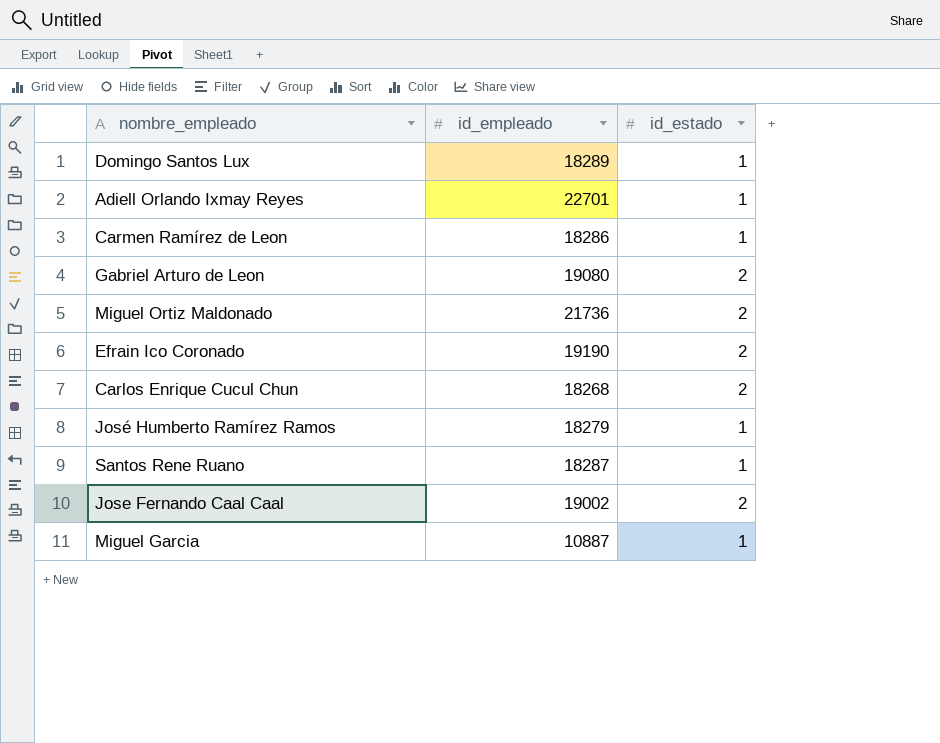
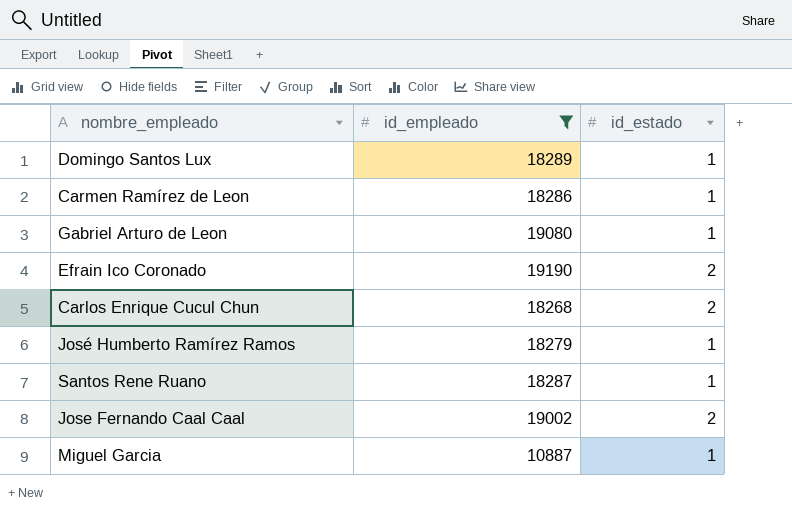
filter: none -> id_empleado <= 19190
Gabriel Arturo de Leon | id_estado: 2 -> 1

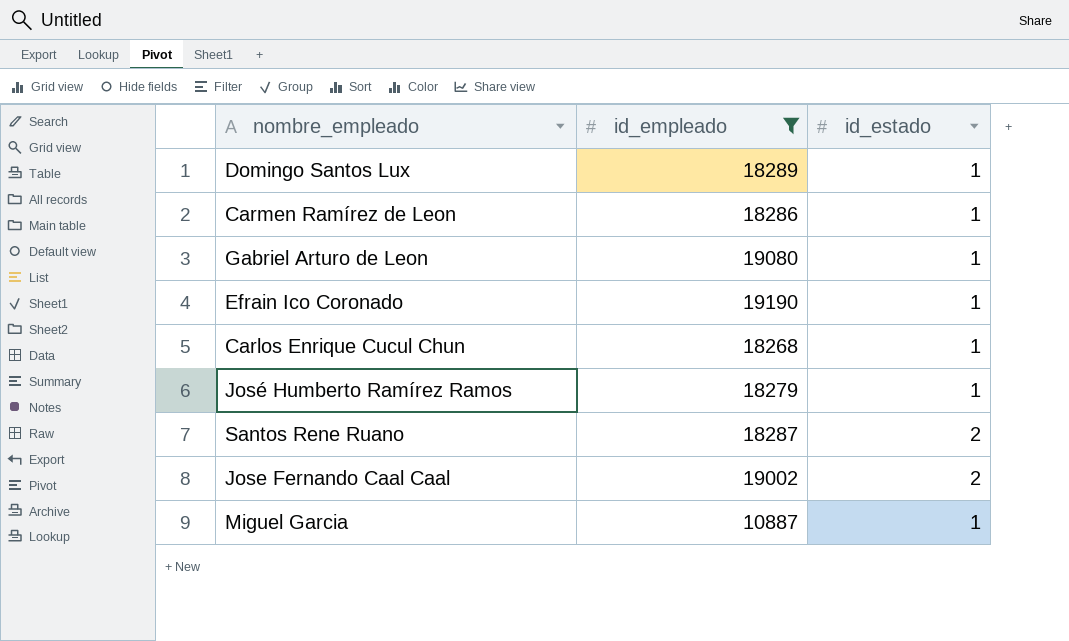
Efrain Ico Coronado | id_estado: 2 -> 1
Carlos Enrique Cucul Chun | id_estado: 2 -> 1
Santos Rene Ruano | id_estado: 1 -> 2

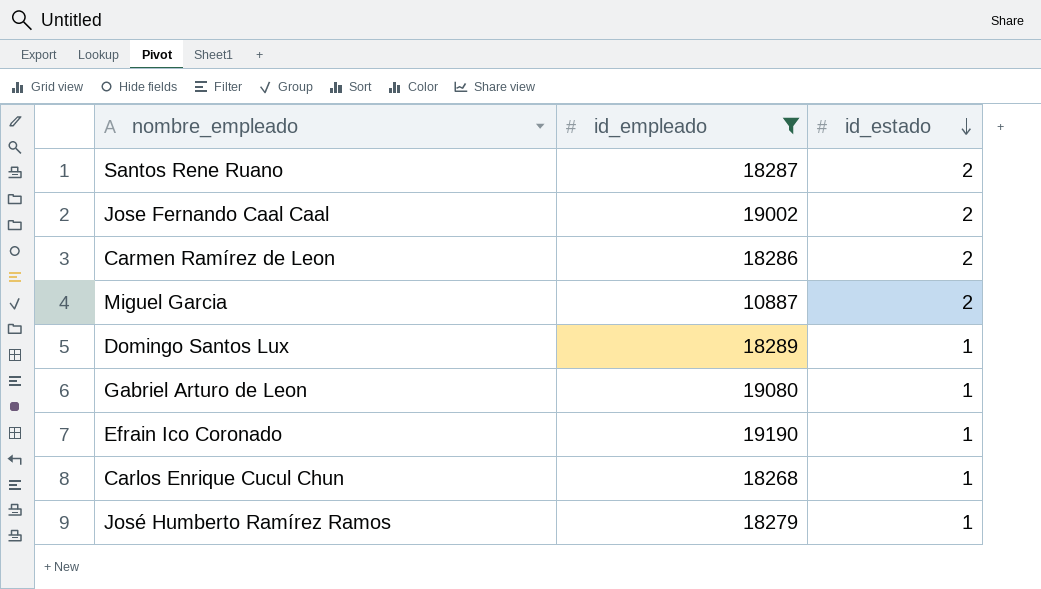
row order: none -> id_estado descending
Carmen Ramírez de Leon | id_estado: 1 -> 2
Miguel Garcia | id_estado: 1 -> 2

